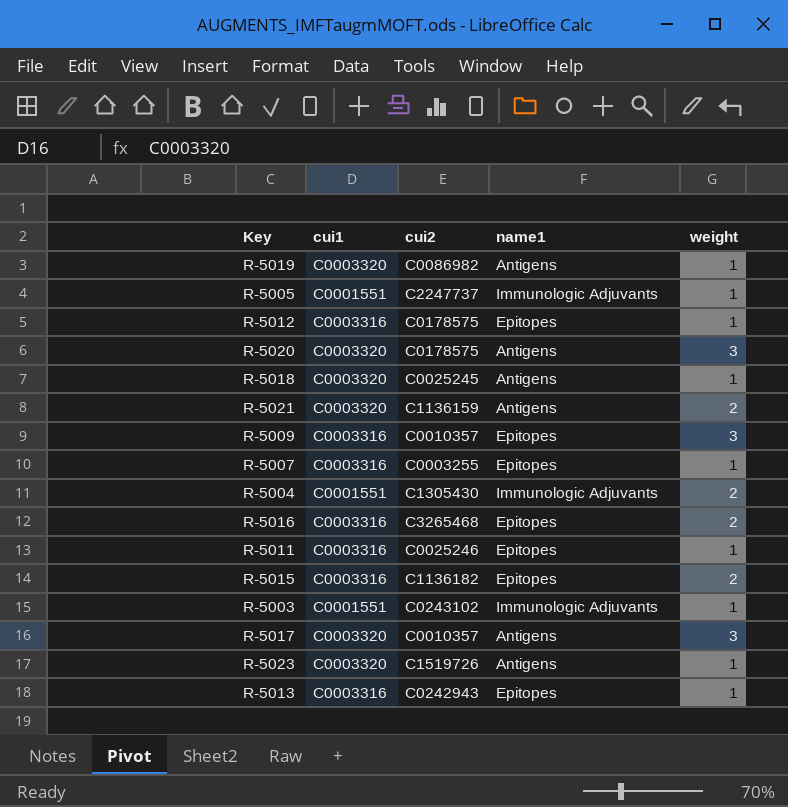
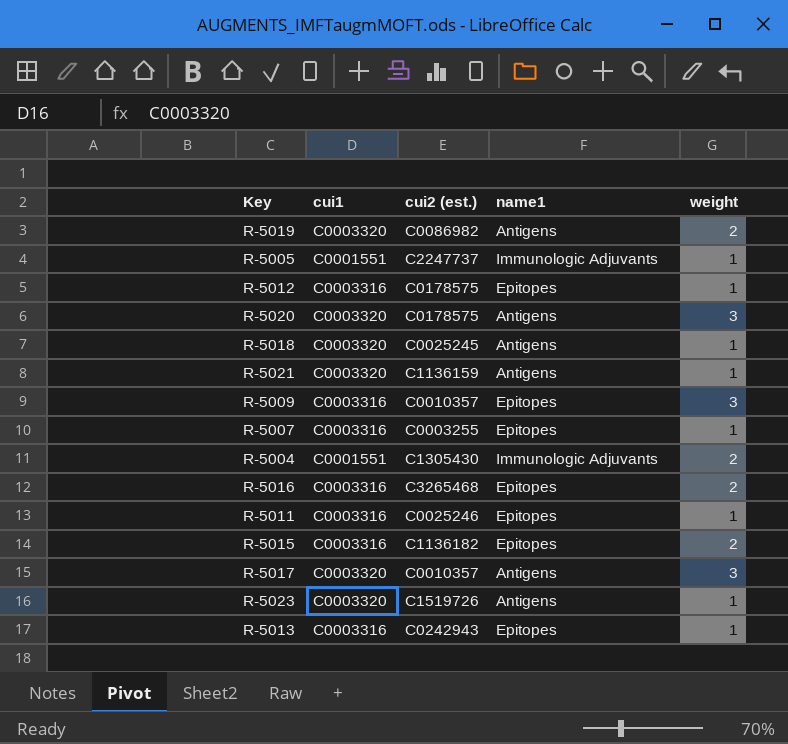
column name: cui2 -> cui2 (est.)
row R-5003: C0001551 | C0243102 | Immunologic Adjuvants | 1 -> none
R-5019 | weight: 1 -> 2
R-5021 | weight: 2 -> 1

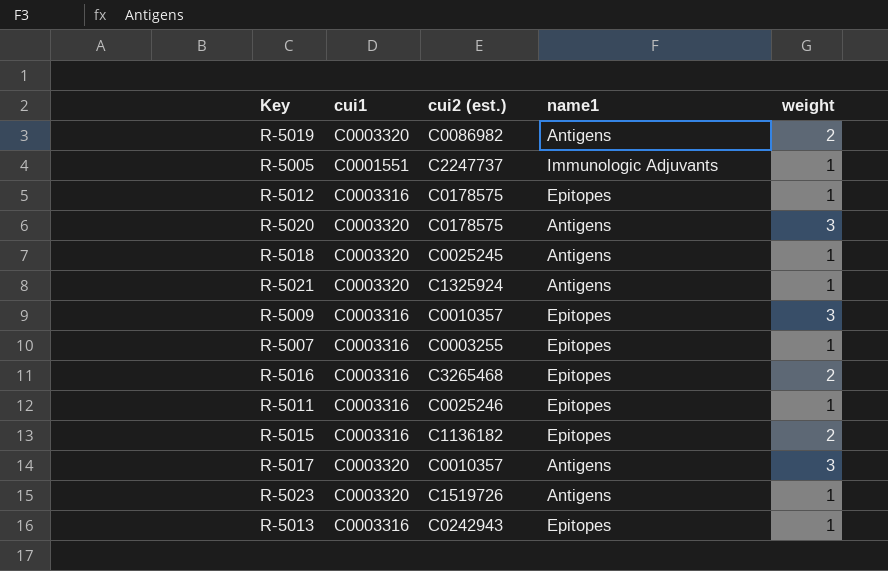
row R-5004: C0001551 | C1305430 | Immunologic Adjuvants | 2 -> none
R-5021 | cui2 (est.): C1136159 -> C1325924

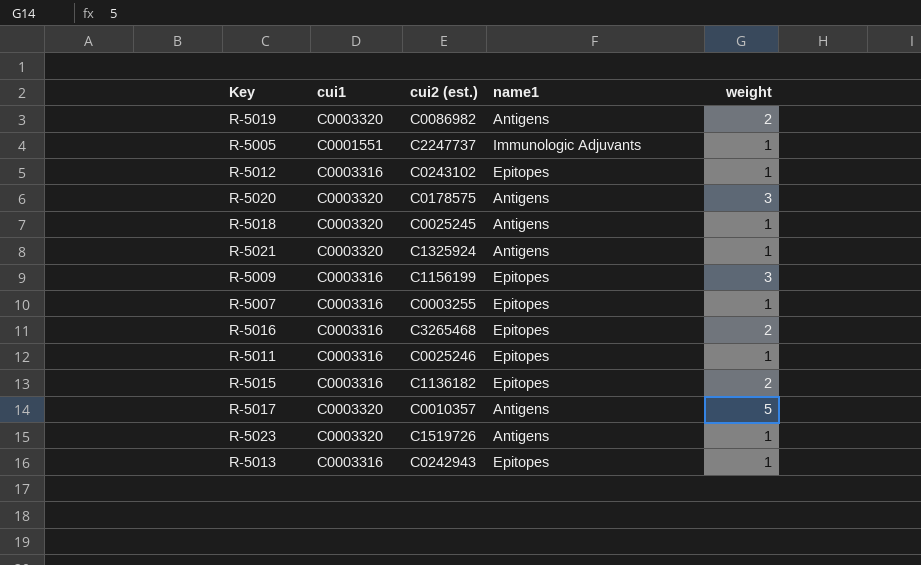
R-5012 | cui2 (est.): C0178575 -> C0243102
R-5009 | cui2 (est.): C0010357 -> C1156199
R-5017 | weight: 3 -> 5

